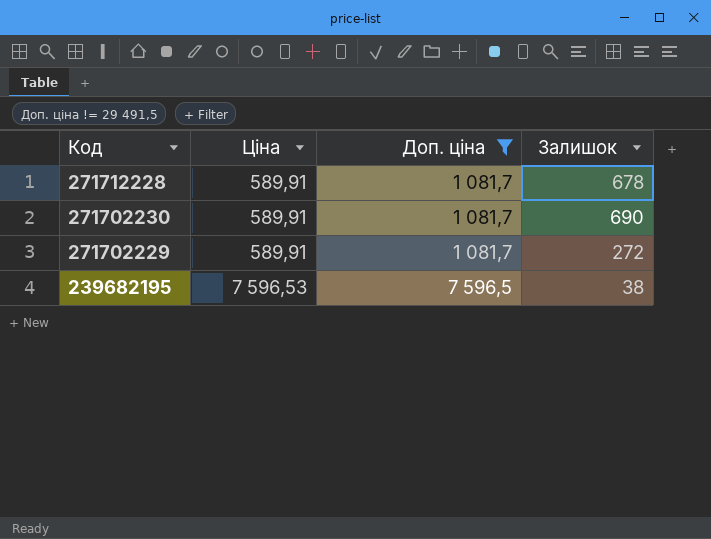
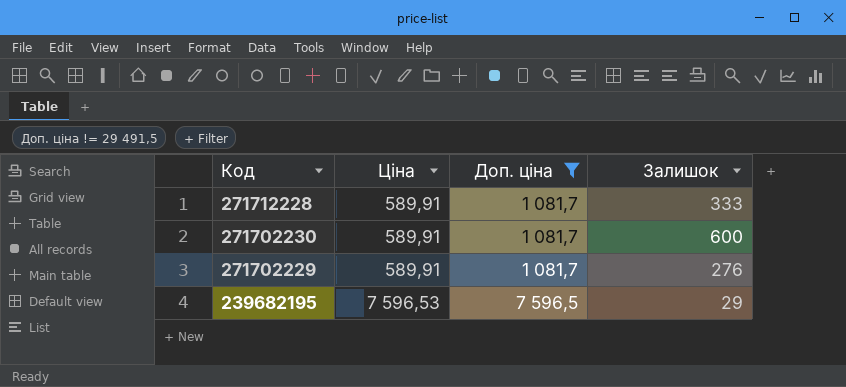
271712228 | Залишок: 678 -> 333
271702230 | Залишок: 690 -> 600
271702229 | Залишок: 272 -> 276
239682195 | Залишок: 38 -> 29

